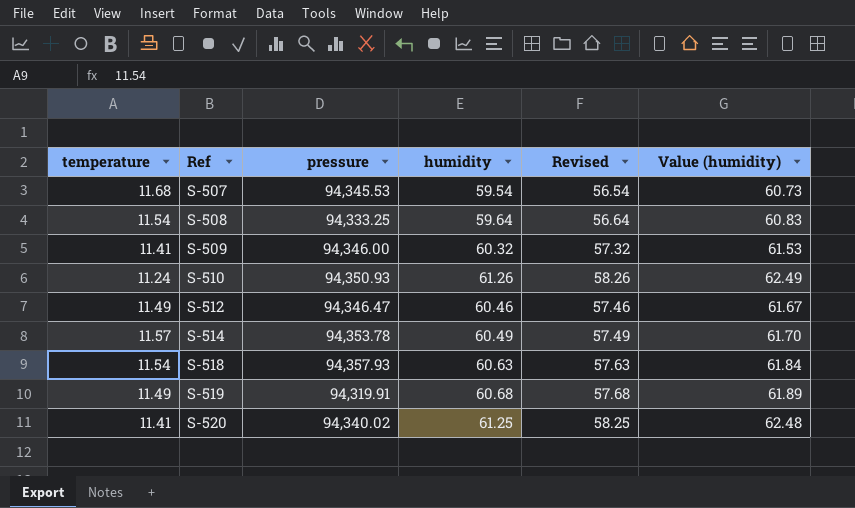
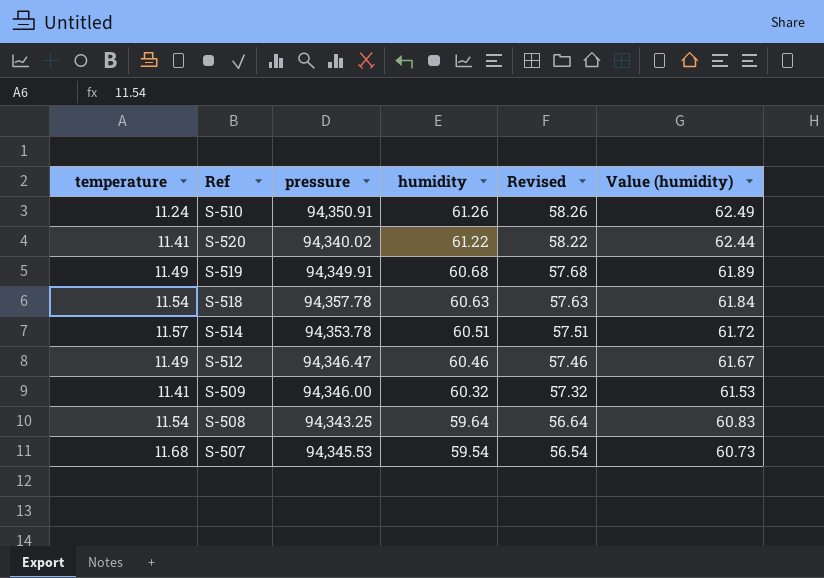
row order: Ref ascending -> humidity descending
S-510 | pressure: 94,350.93 -> 94,350.91
S-520 | humidity: 61.25 -> 61.22
S-520 | Revised: 58.25 -> 58.22
S-520 | Value (humidity): 62.48 -> 62.44
S-519 | pressure: 94,319.91 -> 94,349.91
S-518 | pressure: 94,357.93 -> 94,357.78
S-514 | humidity: 60.49 -> 60.51
S-514 | Revised: 57.49 -> 57.51
S-514 | Value (humidity): 61.70 -> 61.72
S-508 | pressure: 94,333.25 -> 94,343.25

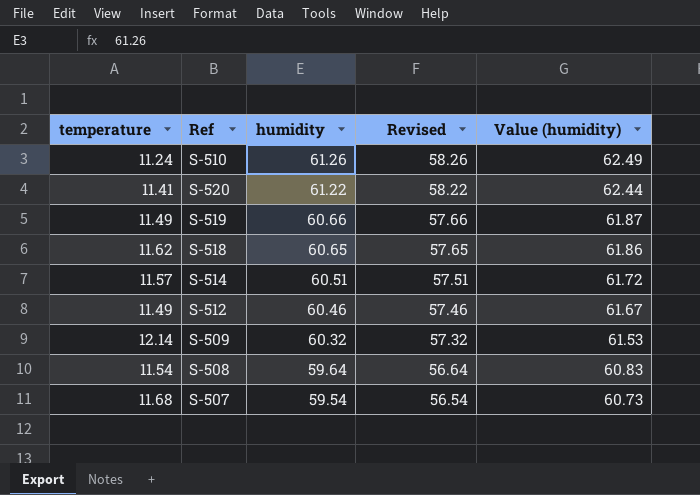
column pressure | position: 3 -> none
S-519 | humidity: 60.68 -> 60.66
S-519 | Revised: 57.68 -> 57.66
S-519 | Value (humidity): 61.89 -> 61.87
S-518 | temperature: 11.54 -> 11.62
S-518 | humidity: 60.63 -> 60.65
S-518 | Revised: 57.63 -> 57.65
S-518 | Value (humidity): 61.84 -> 61.86
S-509 | temperature: 11.41 -> 12.14

